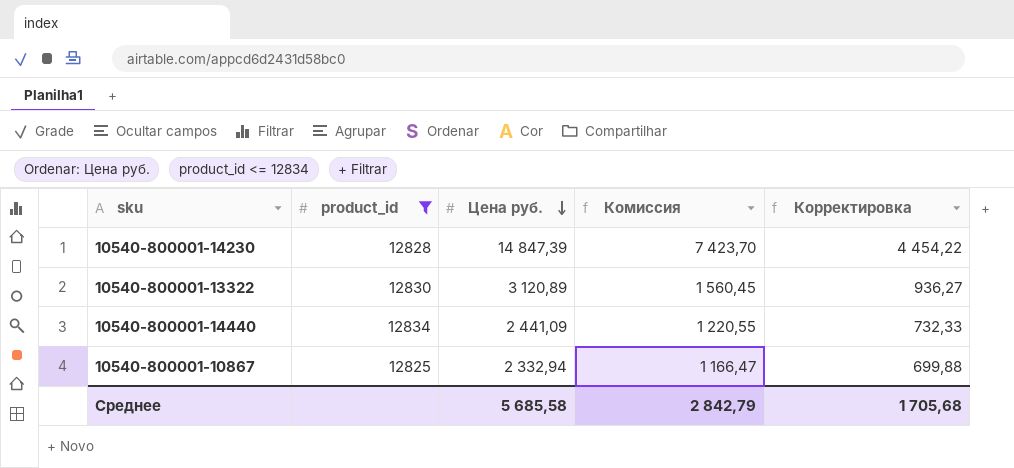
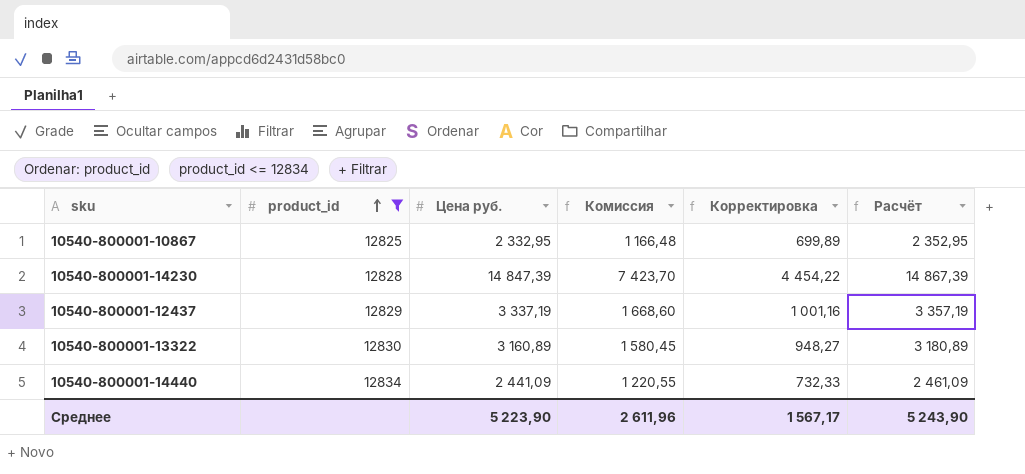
row order: Цена руб. descending -> product_id ascending
column Расчёт | formula: none -> [Цена руб.] + 20
10540-800001-10867 | Цена руб.: 2 332,94 -> 2 332,95
10540-800001-10867 | Комиссия: 1 166,47 -> 1 166,48
10540-800001-10867 | Корректировка: 699,88 -> 699,89
row 10540-800001-12437: none -> 12829 | 3 337,19 | 1 668,60 | 1 001,16 | 3 357,19
10540-800001-13322 | Цена руб.: 3 120,89 -> 3 160,89
10540-800001-13322 | Комиссия: 1 560,45 -> 1 580,45
10540-800001-13322 | Корректировка: 936,27 -> 948,27
Среднее | Цена руб.: 5 685,58 -> 5 223,90
Среднее | Комиссия: 2 842,79 -> 2 611,96
Среднее | Корректировка: 1 705,68 -> 1 567,17

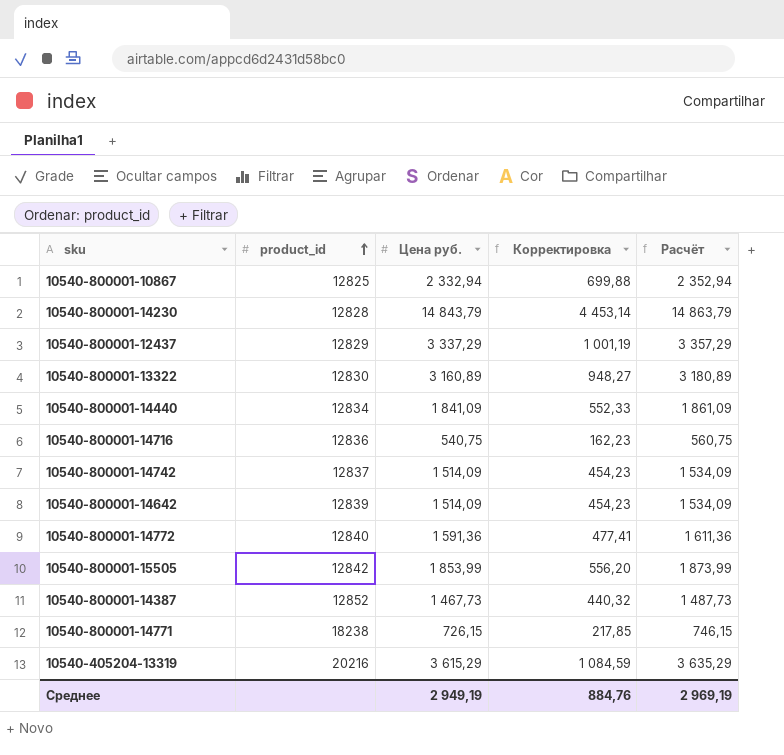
filter: product_id <= 12834 -> none
column Комиссия | formula: [Цена руб.] * 0,5 -> none
10540-800001-10867 | Цена руб.: 2 332,95 -> 2 332,94
10540-800001-10867 | Корректировка: 699,89 -> 699,88
10540-800001-10867 | Расчёт: 2 352,95 -> 2 352,94
10540-800001-14230 | Цена руб.: 14 847,39 -> 14 843,79
10540-800001-14230 | Корректировка: 4 454,22 -> 4 453,14
10540-800001-14230 | Расчёт: 14 867,39 -> 14 863,79
10540-800001-12437 | Цена руб.: 3 337,19 -> 3 337,29
10540-800001-12437 | Корректировка: 1 001,16 -> 1 001,19
10540-800001-12437 | Расчёт: 3 357,19 -> 3 357,29
10540-800001-14440 | Цена руб.: 2 441,09 -> 1 841,09
10540-800001-14440 | Корректировка: 732,33 -> 552,33
10540-800001-14440 | Расчёт: 2 461,09 -> 1 861,09
Среднее | Цена руб.: 5 223,90 -> 2 949,19
Среднее | Корректировка: 1 567,17 -> 884,76
Среднее | Расчёт: 5 243,90 -> 2 969,19

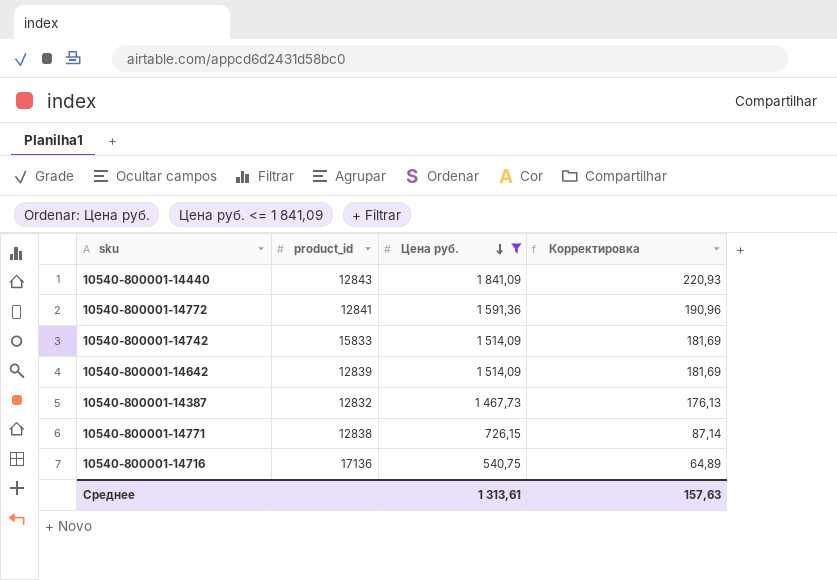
filter: none -> Цена руб. <= 1 841,09
row order: product_id ascending -> Цена руб. descending
column Расчёт | formula: [Цена руб.] + 20 -> none
column Корректировка | formula: [Цена руб.] * 0,3 -> [Цена руб.] * 0,12
10540-800001-14440 | product_id: 12834 -> 12843
10540-800001-14772 | product_id: 12840 -> 12841
10540-800001-14742 | product_id: 12837 -> 15833
10540-800001-14387 | product_id: 12852 -> 12832
10540-800001-14771 | product_id: 18238 -> 12838
10540-800001-14716 | product_id: 12836 -> 17136
Среднее | Цена руб.: 2 949,19 -> 1 313,61
Среднее | Корректировка: 884,76 -> 157,63

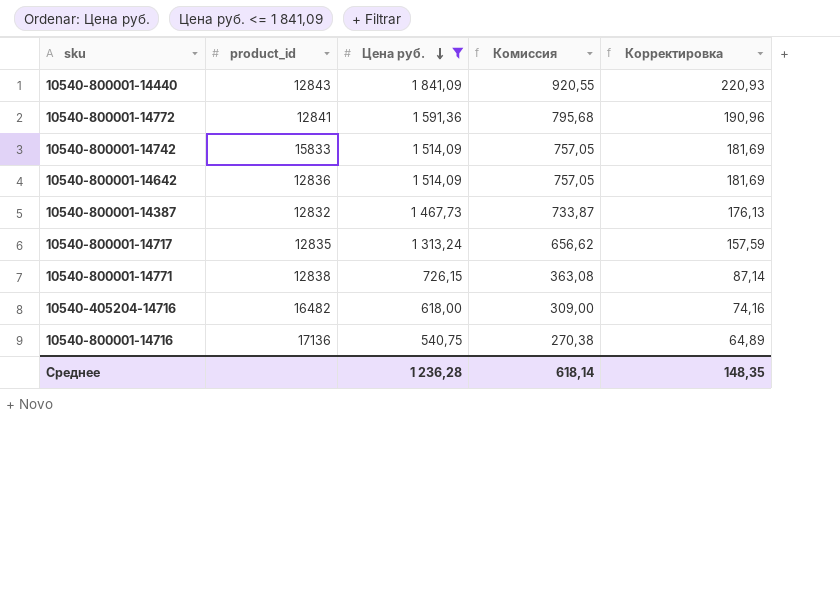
column Комиссия | formula: none -> [Цена руб.] * 0,5
10540-800001-14642 | product_id: 12839 -> 12836
row 10540-800001-14717: none -> 12835 | 1 313,24 | 656,62 | 157,59
row 10540-405204-14716: none -> 16482 | 618,00 | 309,00 | 74,16
Среднее | Цена руб.: 1 313,61 -> 1 236,28
Среднее | Корректировка: 157,63 -> 148,35

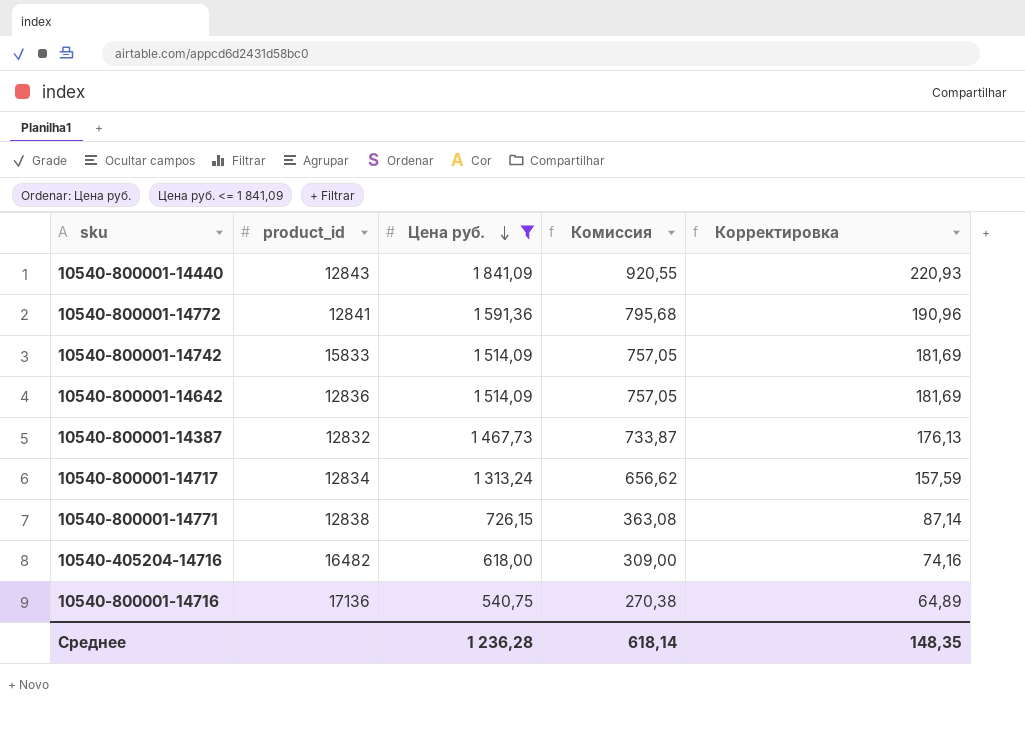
10540-800001-14717 | product_id: 12835 -> 12834

